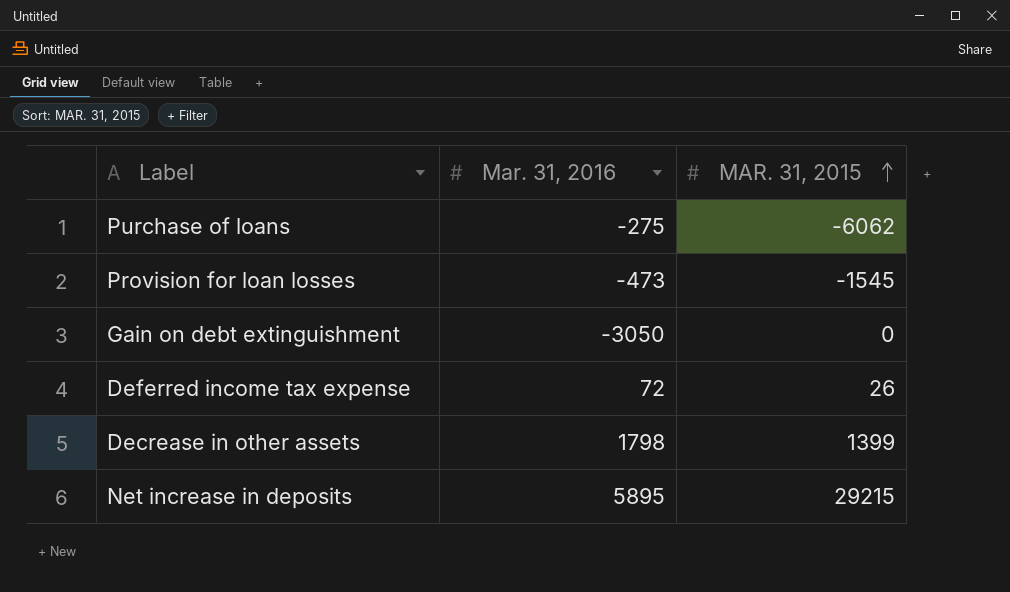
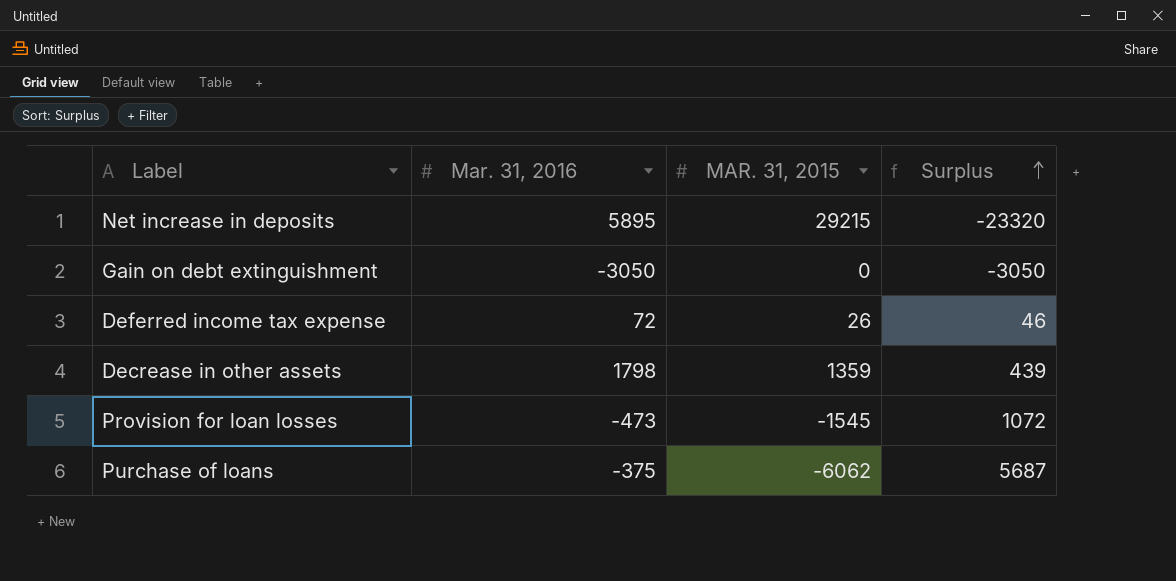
row order: MAR. 31, 2015 ascending -> Surplus ascending
column Surplus | formula: none -> [Mar. 31, 2016] - [MAR. 31, 2015]
Decrease in other assets | MAR. 31, 2015: 1399 -> 1359
Purchase of loans | Mar. 31, 2016: -275 -> -375

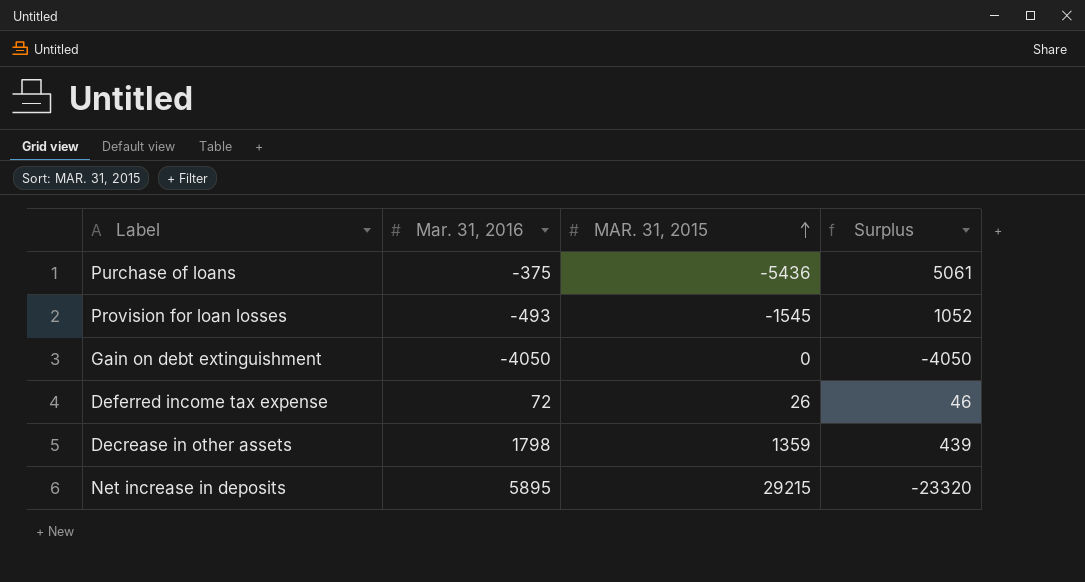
row order: Surplus ascending -> MAR. 31, 2015 ascending
Purchase of loans | MAR. 31, 2015: -6062 -> -5436
Purchase of loans | Surplus: 5687 -> 5061
Provision for loan losses | Mar. 31, 2016: -473 -> -493
Provision for loan losses | Surplus: 1072 -> 1052
Gain on debt extinguishment | Mar. 31, 2016: -3050 -> -4050
Gain on debt extinguishment | Surplus: -3050 -> -4050

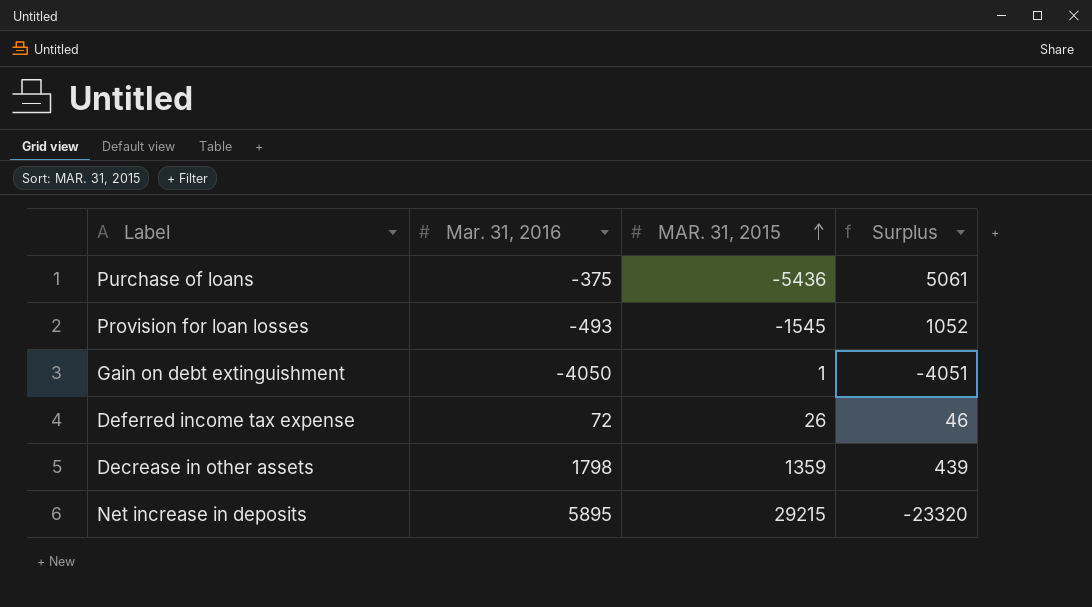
Gain on debt extinguishment | MAR. 31, 2015: 0 -> 1
Gain on debt extinguishment | Surplus: -4050 -> -4051

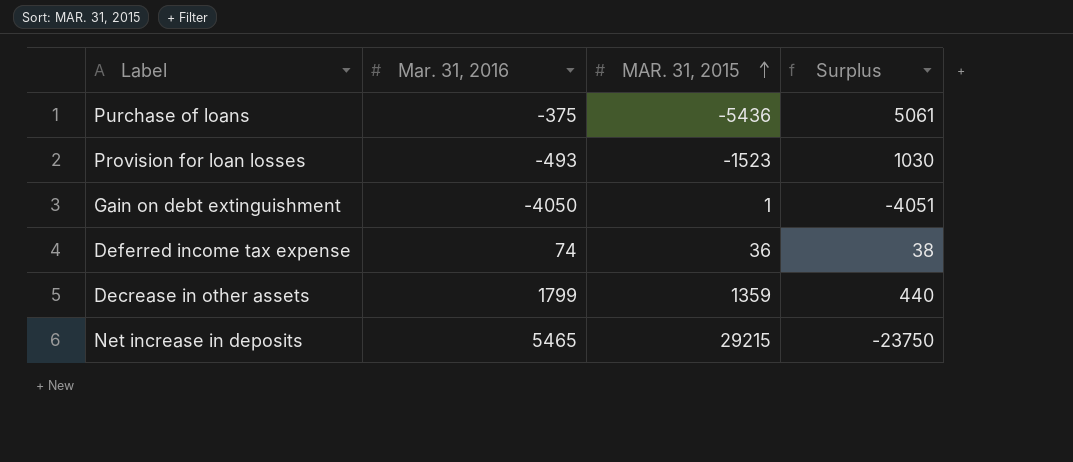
Provision for loan losses | MAR. 31, 2015: -1545 -> -1523
Provision for loan losses | Surplus: 1052 -> 1030
Deferred income tax expense | Mar. 31, 2016: 72 -> 74
Deferred income tax expense | MAR. 31, 2015: 26 -> 36
Deferred income tax expense | Surplus: 46 -> 38
Decrease in other assets | Mar. 31, 2016: 1798 -> 1799
Decrease in other assets | Surplus: 439 -> 440
Net increase in deposits | Mar. 31, 2016: 5895 -> 5465
Net increase in deposits | Surplus: -23320 -> -23750

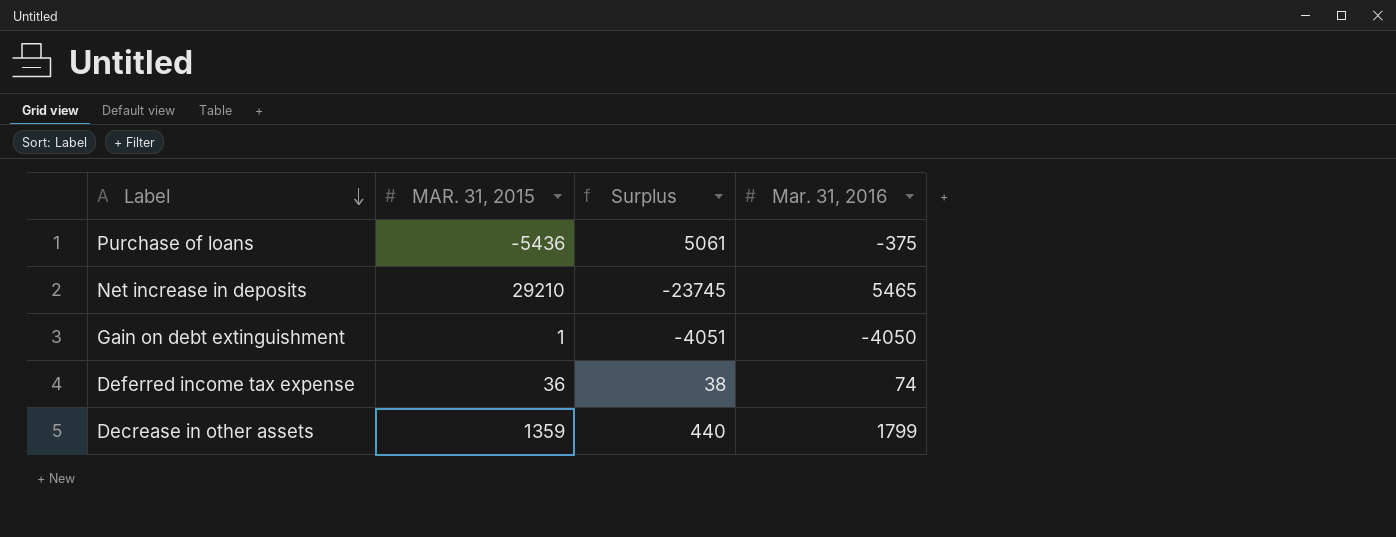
row order: MAR. 31, 2015 ascending -> Label descending
column Mar. 31, 2016 | position: 2 -> 4
row Provision for loan losses: -493 | -1523 | 1030 -> none
Net increase in deposits | MAR. 31, 2015: 29215 -> 29210
Net increase in deposits | Surplus: -23750 -> -23745

